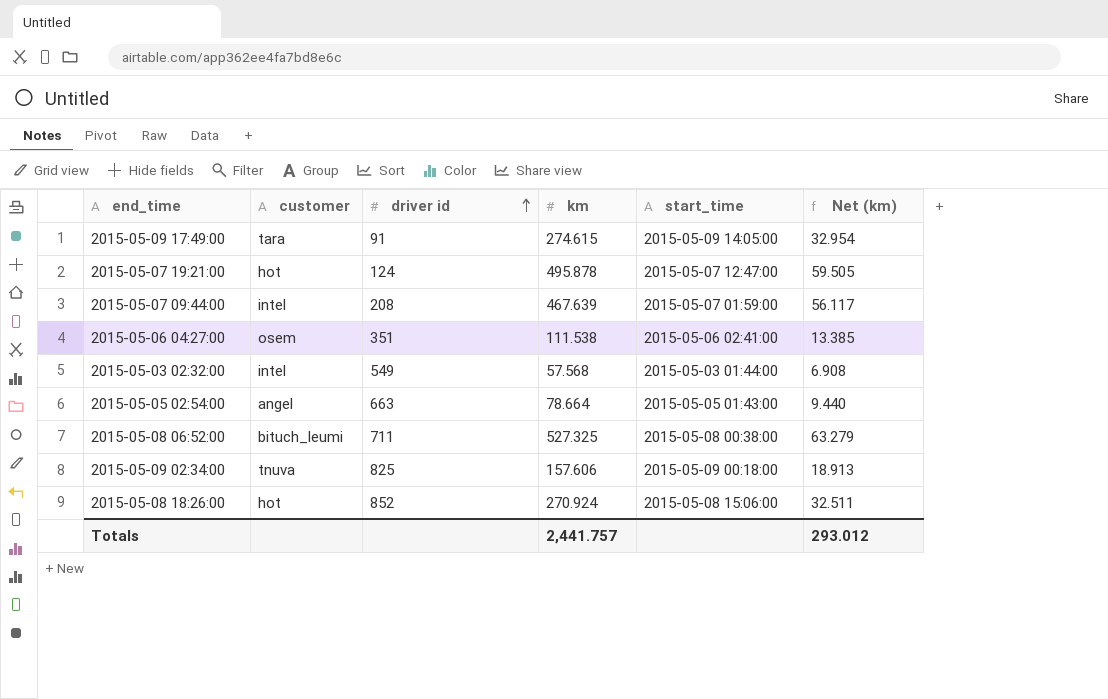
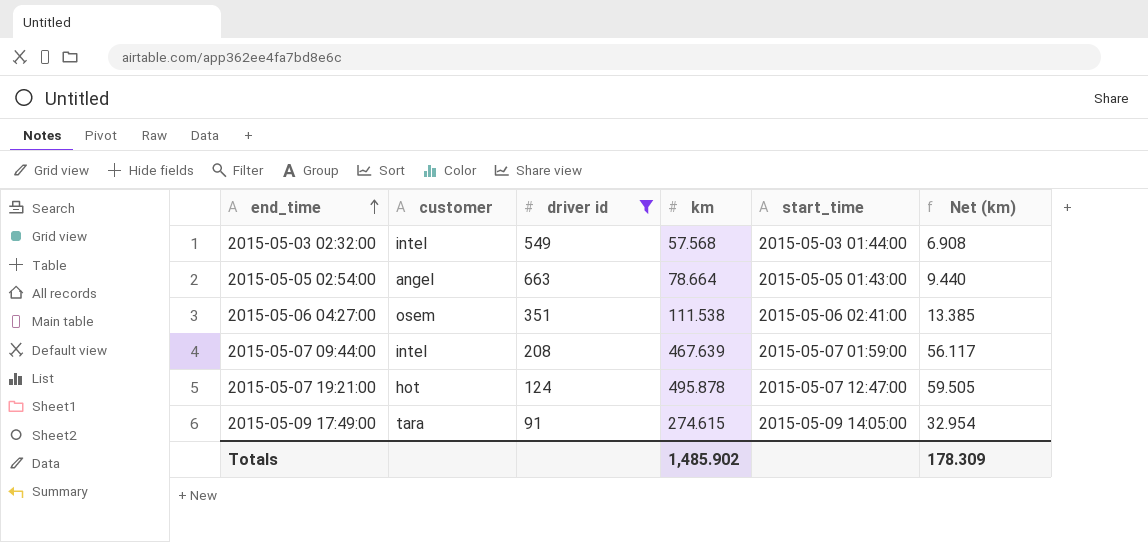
filter: none -> driver id <= 663
row order: driver id ascending -> end_time ascending
Totals | km: 2,441.757 -> 1,485.902
Totals | Net (km): 293.012 -> 178.309

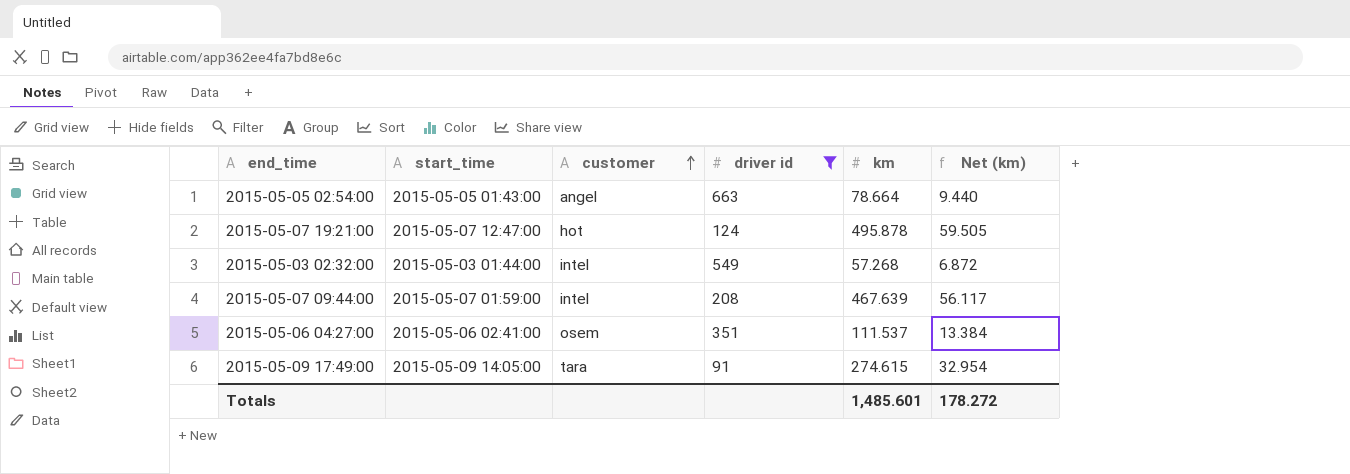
row order: end_time ascending -> customer ascending
column start_time | position: 5 -> 2
2015-05-03 02:32:00 | km: 57.568 -> 57.268
2015-05-03 02:32:00 | Net (km): 6.908 -> 6.872
2015-05-06 04:27:00 | km: 111.538 -> 111.537
2015-05-06 04:27:00 | Net (km): 13.385 -> 13.384
Totals | km: 1,485.902 -> 1,485.601
Totals | Net (km): 178.309 -> 178.272

